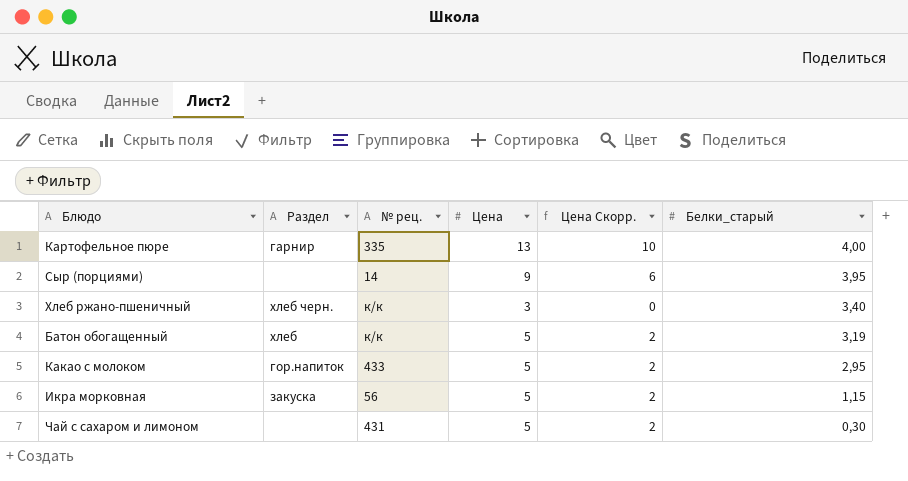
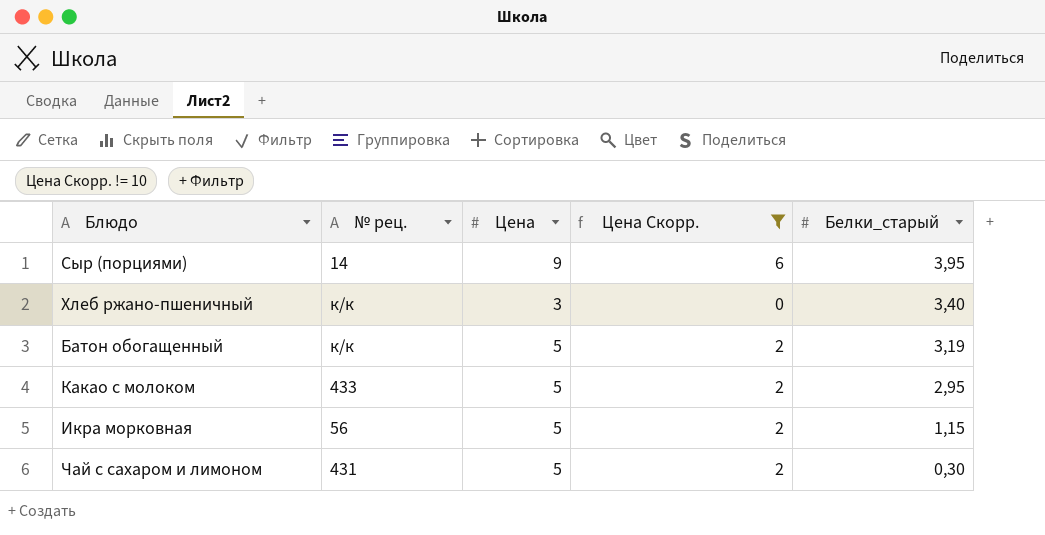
filter: none -> Цена Скорр. != 10
column Раздел | position: 2 -> none

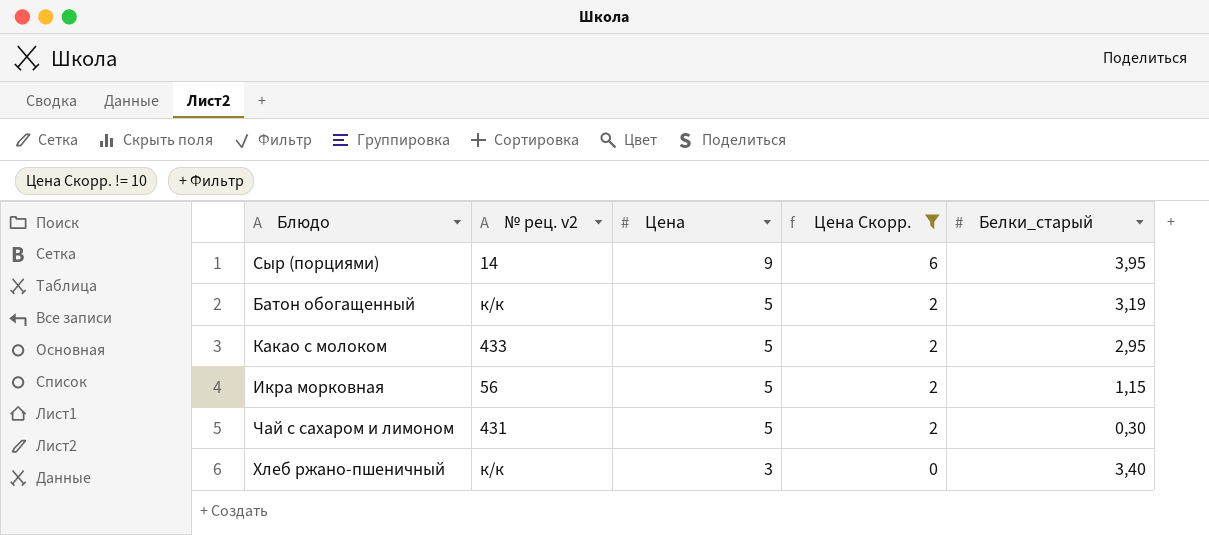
row order: Белки_старый descending -> Цена descending
column name: № рец. -> № рец. v2

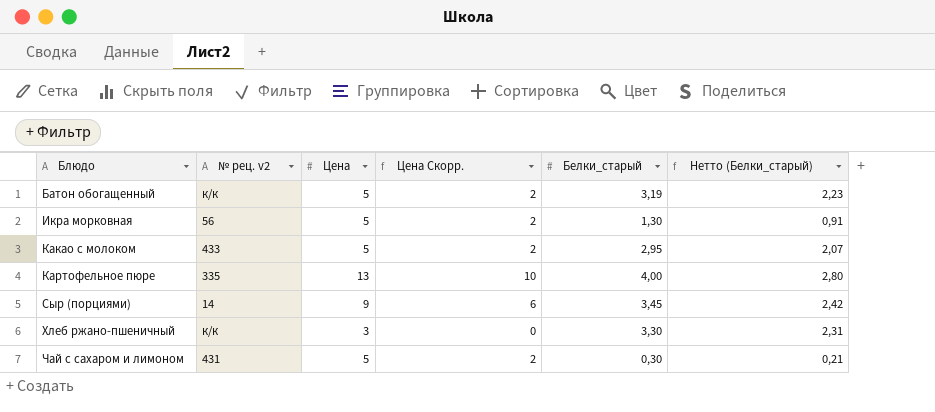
filter: Цена Скорр. != 10 -> none
row order: Цена descending -> Блюдо ascending
column Нетто (Белки_старый) | formula: none -> [Белки_старый] * 0,7
Икра морковная | Белки_старый: 1,15 -> 1,30
Сыр (порциями) | Белки_старый: 3,95 -> 3,45
Хлеб ржано-пшеничный | Белки_старый: 3,40 -> 3,30

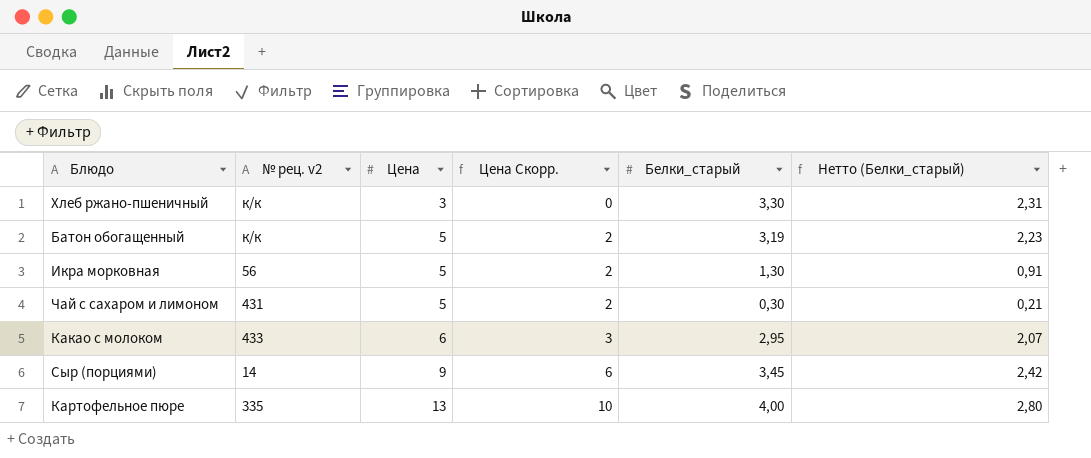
row order: Блюдо ascending -> Цена ascending
Какао с молоком | Цена: 5 -> 6
Какао с молоком | Цена Скорр.: 2 -> 3

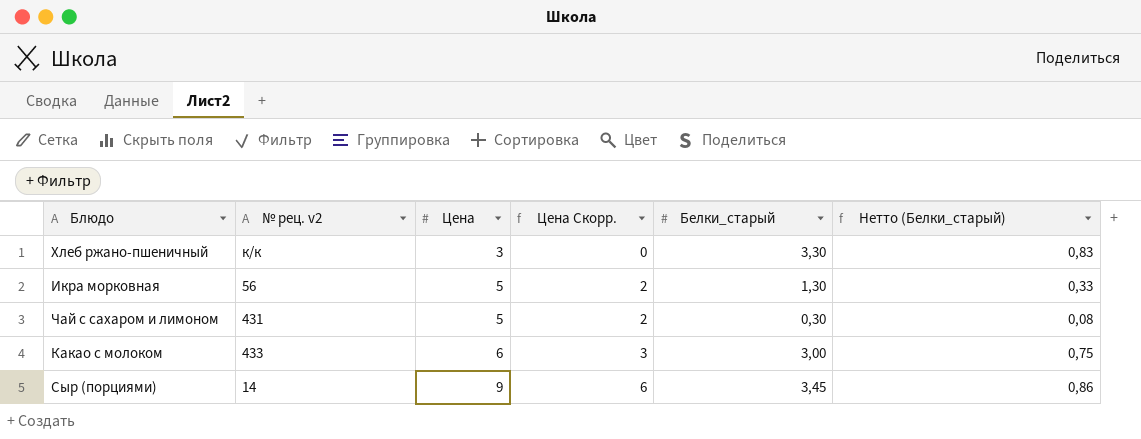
column Нетто (Белки_старый) | formula: [Белки_старый] * 0,7 -> [Белки_старый] * 0,25
row Батон обогащенный: к/к | 5 | 2 | 3,19 | 2,23 -> none
row Картофельное пюре: 335 | 13 | 10 | 4,00 | 2,80 -> none
Какао с молоком | Белки_старый: 2,95 -> 3,00

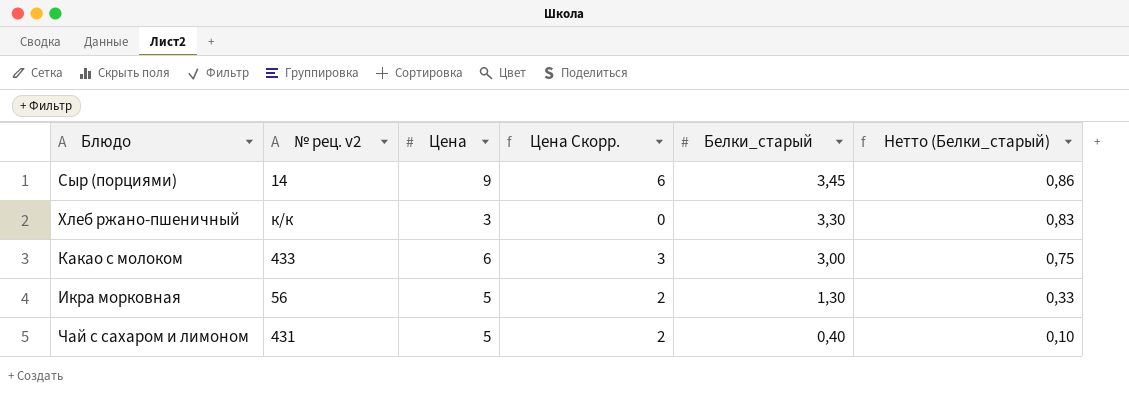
row order: Цена ascending -> Белки_старый descending
Чай с сахаром и лимоном | Белки_старый: 0,30 -> 0,40
Чай с сахаром и лимоном | Нетто (Белки_старый): 0,08 -> 0,10

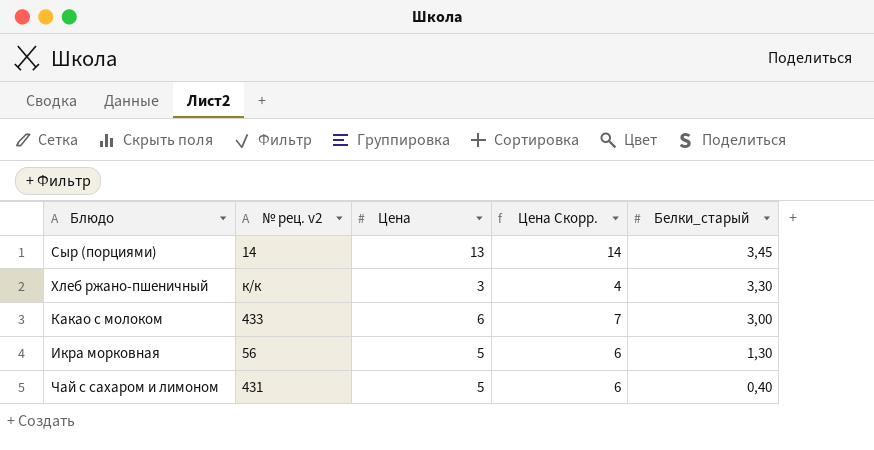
column Нетто (Белки_старый) | formula: [Белки_старый] * 0,25 -> none
column Цена Скорр. | formula: [Цена] - 3 -> [Цена] + 1
Сыр (порциями) | Цена: 9 -> 13

